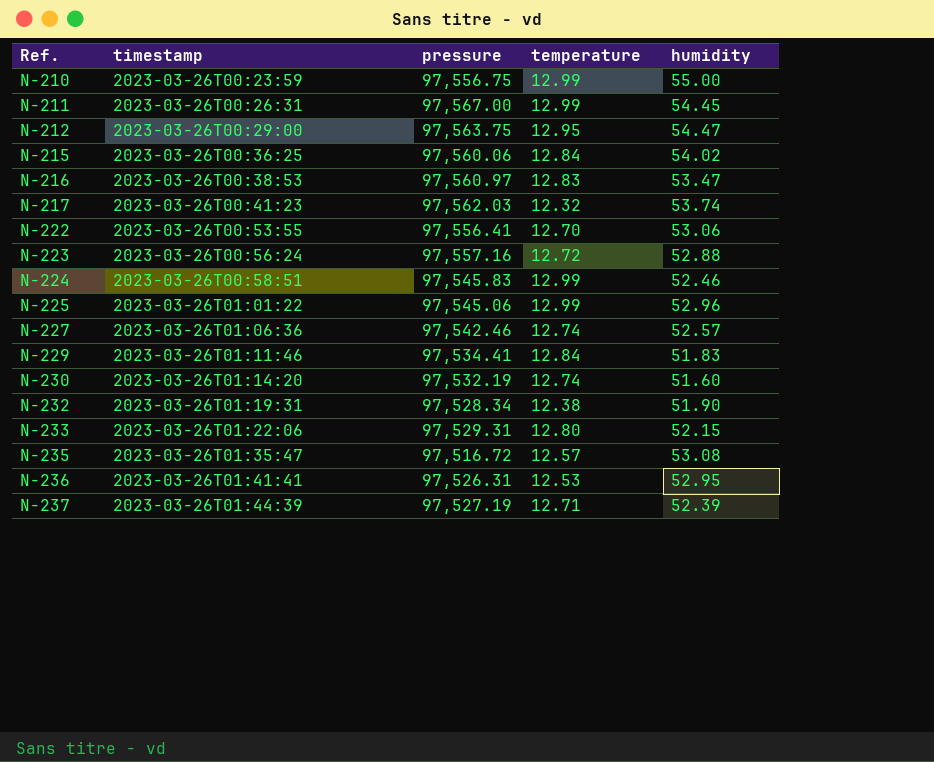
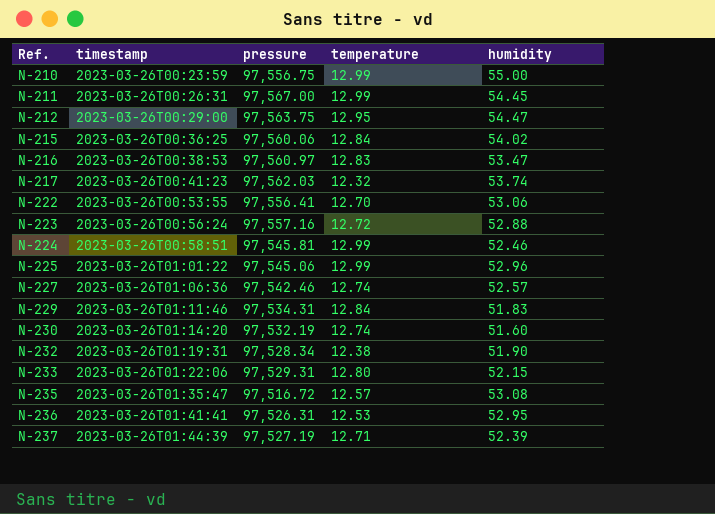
N-224 | pressure: 97,545.83 -> 97,545.81
N-229 | pressure: 97,534.41 -> 97,534.31

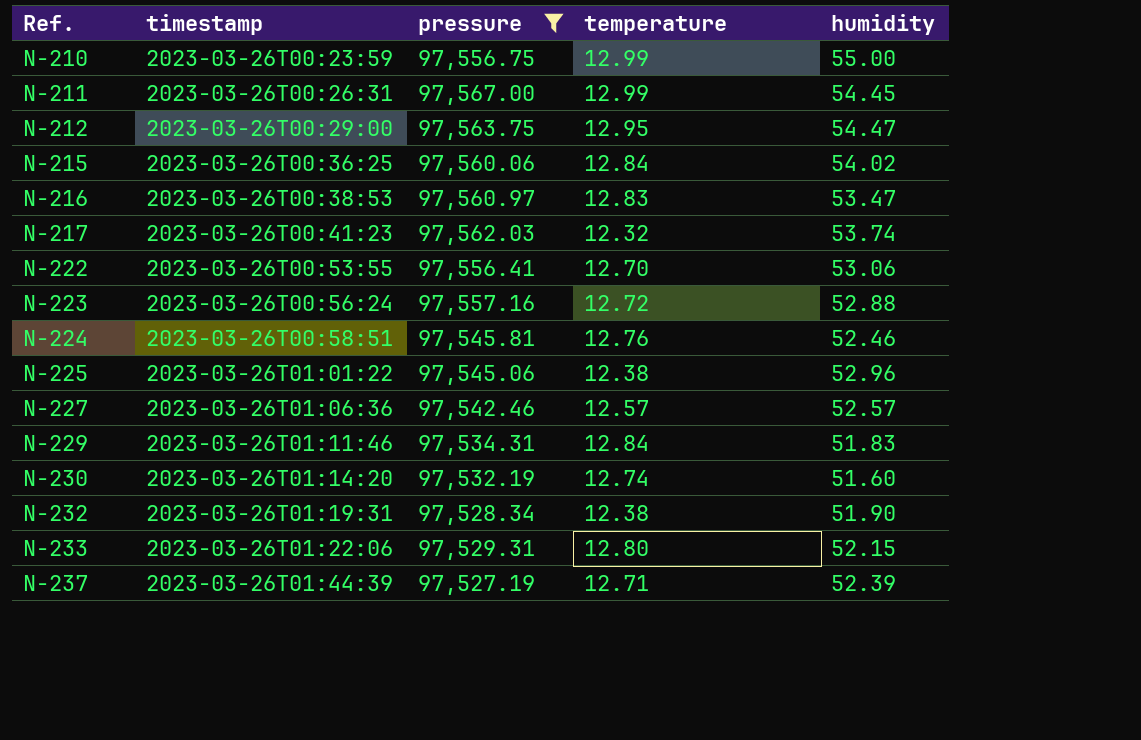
filter: none -> pressure >= 97,527.19
N-224 | temperature: 12.99 -> 12.76
N-225 | temperature: 12.99 -> 12.38
N-227 | temperature: 12.74 -> 12.57

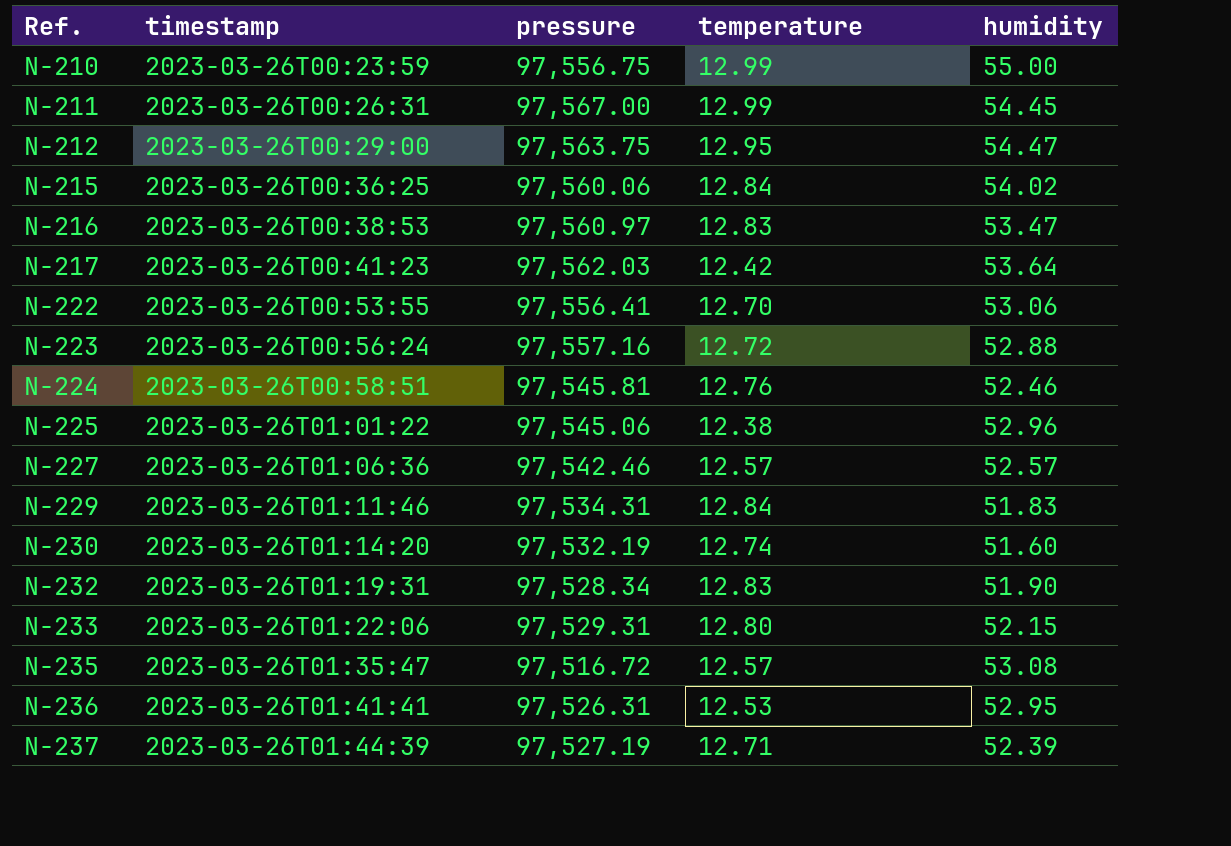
filter: pressure >= 97,527.19 -> none
N-217 | temperature: 12.32 -> 12.42
N-217 | humidity: 53.74 -> 53.64
N-232 | temperature: 12.38 -> 12.83

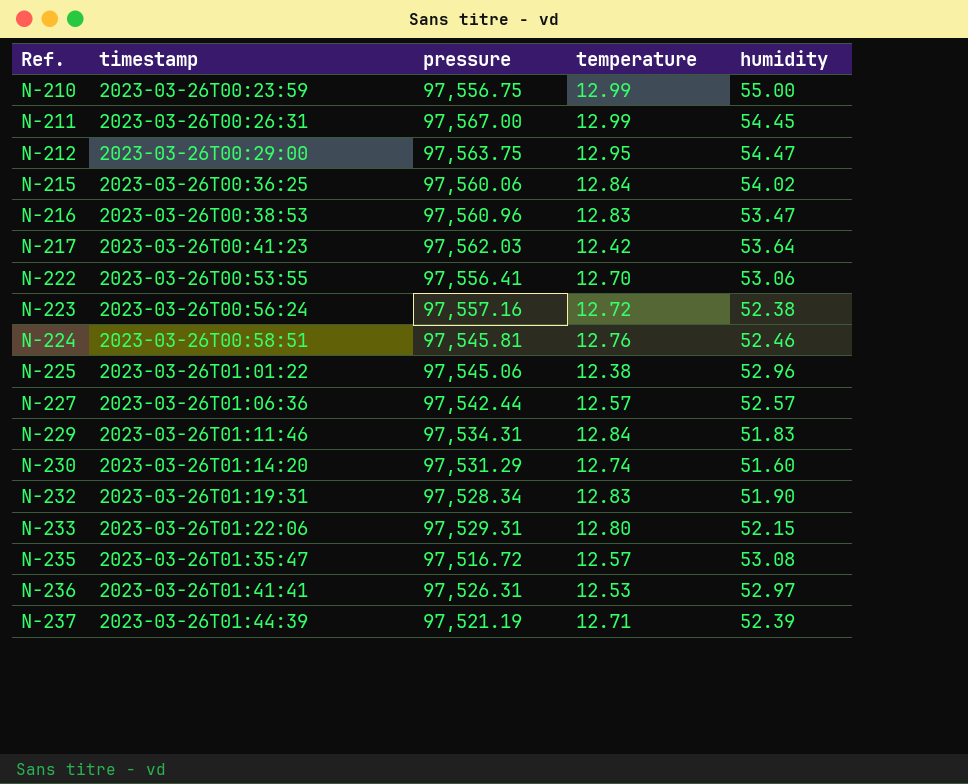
N-216 | pressure: 97,560.97 -> 97,560.96
N-223 | humidity: 52.88 -> 52.38
N-227 | pressure: 97,542.46 -> 97,542.44
N-230 | pressure: 97,532.19 -> 97,531.29
N-236 | humidity: 52.95 -> 52.97
N-237 | pressure: 97,527.19 -> 97,521.19

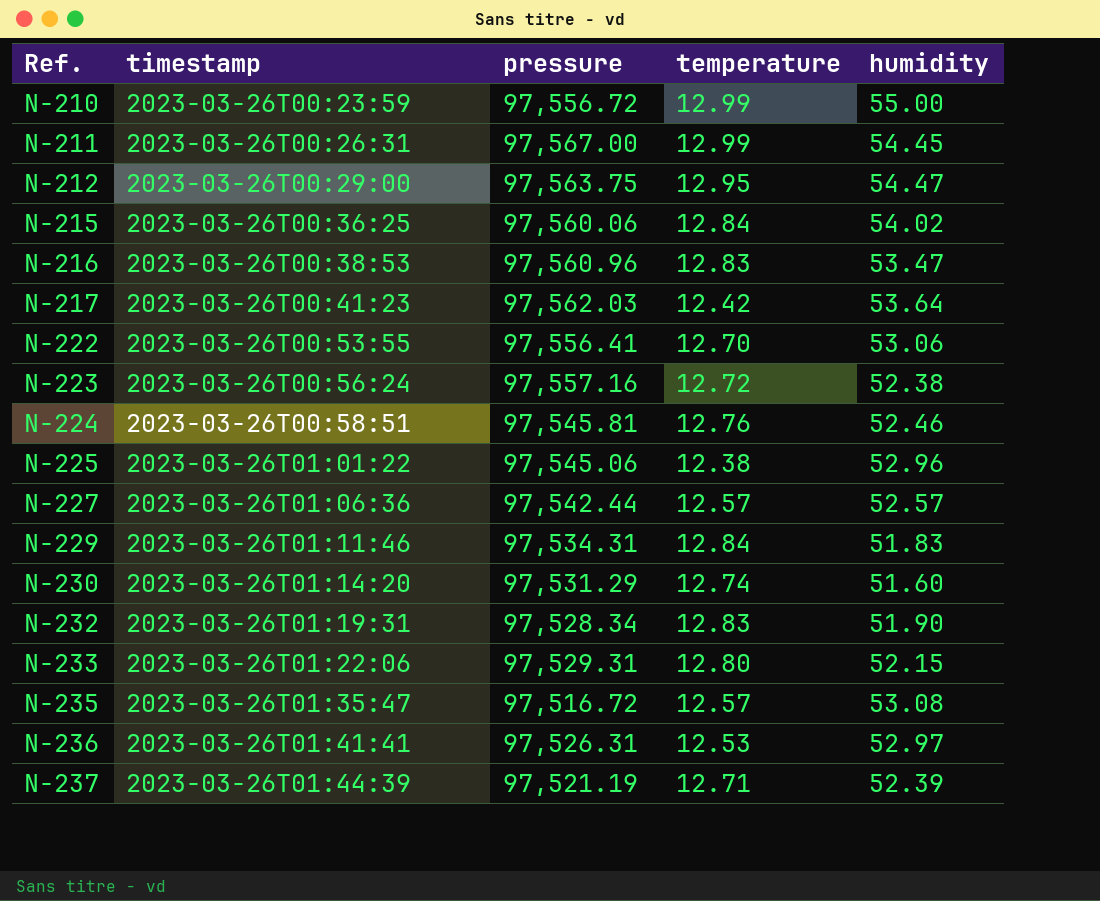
N-210 | pressure: 97,556.75 -> 97,556.72

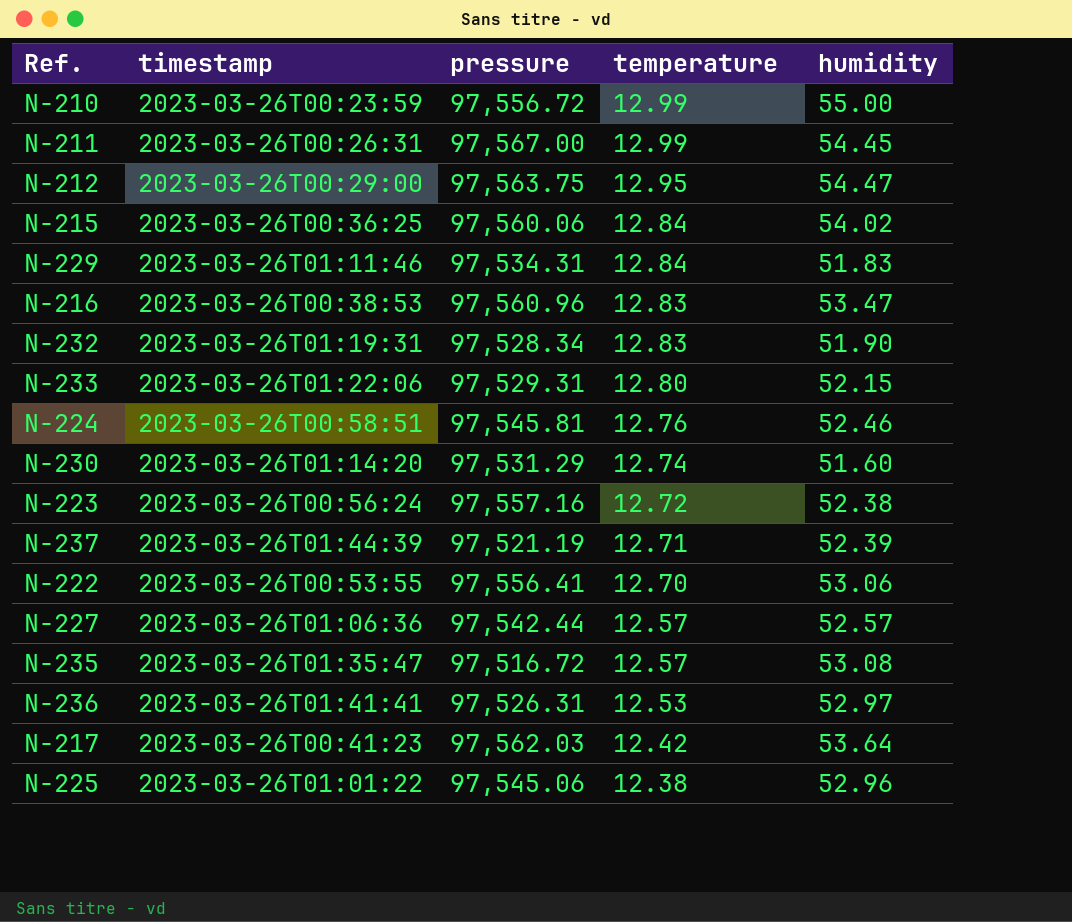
row order: Ref. ascending -> temperature descending

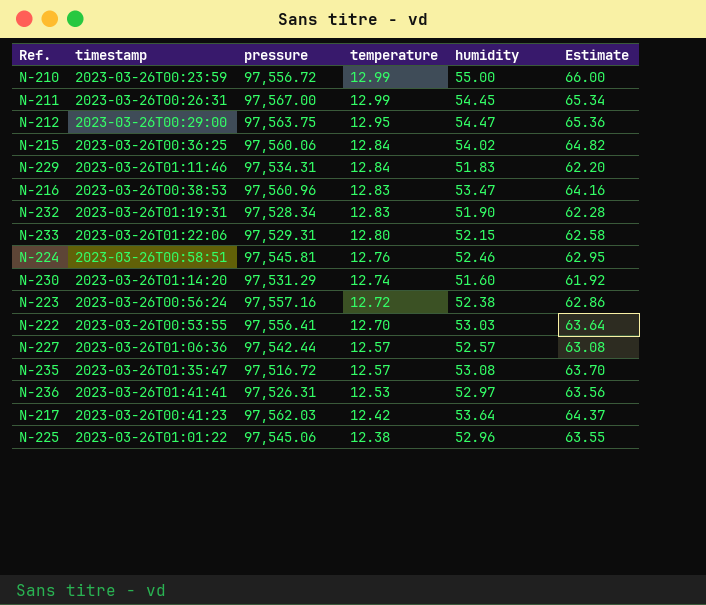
column Estimate | formula: none -> [humidity] * 1.2
row N-237: 2023-03-26T01:44:39 | 97,521.19 | 12.71 | 52.39 -> none
N-222 | humidity: 53.06 -> 53.03

